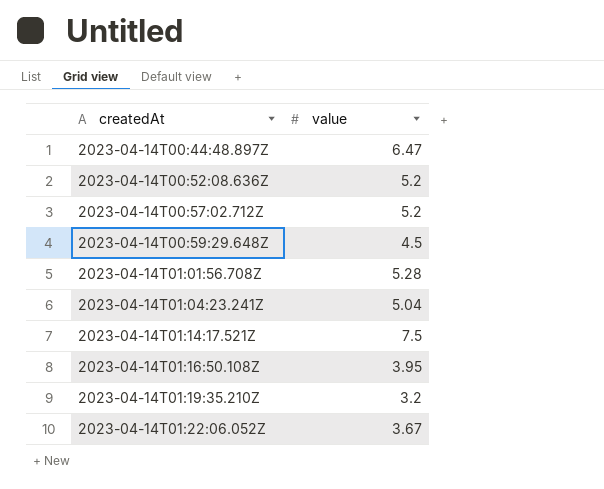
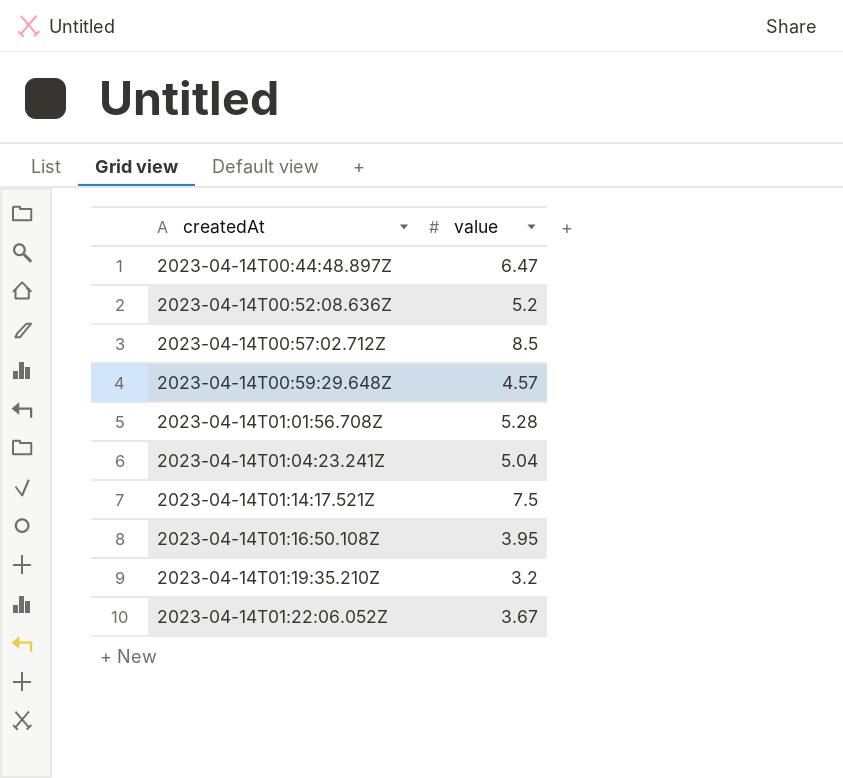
2023-04-14T00:57:02.712Z | value: 5.2 -> 8.5
2023-04-14T00:59:29.648Z | value: 4.5 -> 4.57

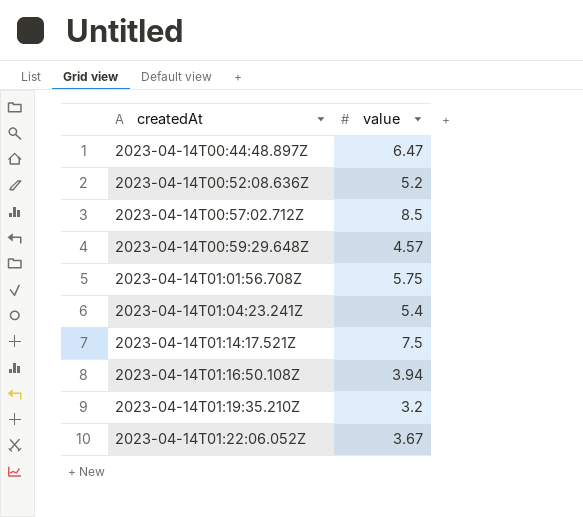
2023-04-14T01:01:56.708Z | value: 5.28 -> 5.75
2023-04-14T01:04:23.241Z | value: 5.04 -> 5.4
2023-04-14T01:16:50.108Z | value: 3.95 -> 3.94

